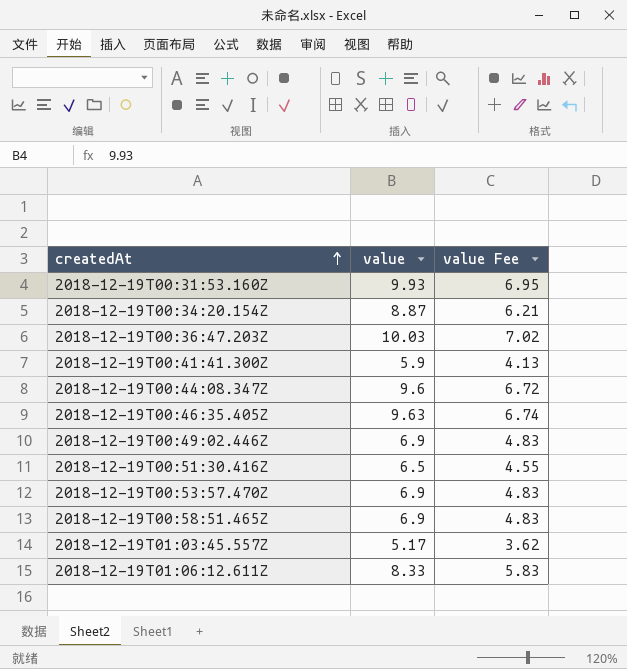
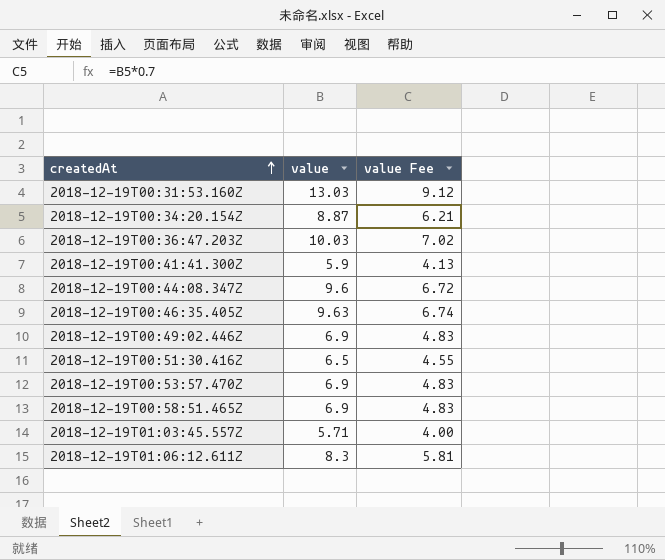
2018-12-19T00:31:53.160Z | value: 9.93 -> 13.03
2018-12-19T00:31:53.160Z | value Fee: 6.95 -> 9.12
2018-12-19T01:03:45.557Z | value: 5.17 -> 5.71
2018-12-19T01:03:45.557Z | value Fee: 3.62 -> 4.00
2018-12-19T01:06:12.611Z | value: 8.33 -> 8.3
2018-12-19T01:06:12.611Z | value Fee: 5.83 -> 5.81

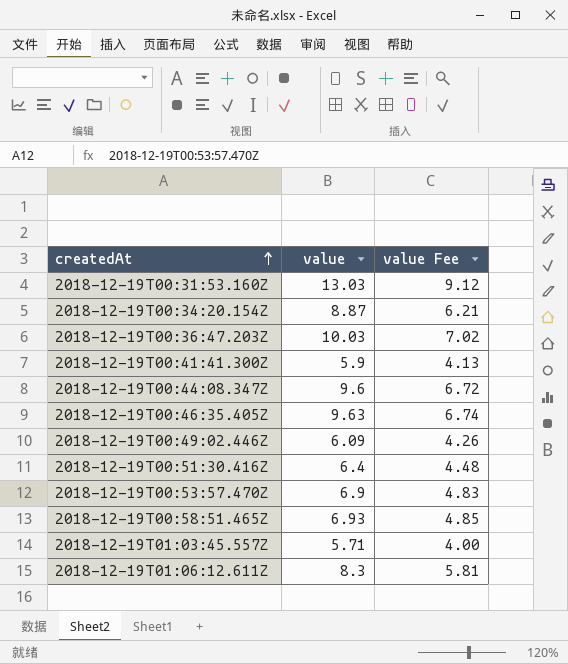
2018-12-19T00:49:02.446Z | value: 6.9 -> 6.09
2018-12-19T00:49:02.446Z | value Fee: 4.83 -> 4.26
2018-12-19T00:51:30.416Z | value: 6.5 -> 6.4
2018-12-19T00:51:30.416Z | value Fee: 4.55 -> 4.48
2018-12-19T00:58:51.465Z | value: 6.9 -> 6.93
2018-12-19T00:58:51.465Z | value Fee: 4.83 -> 4.85

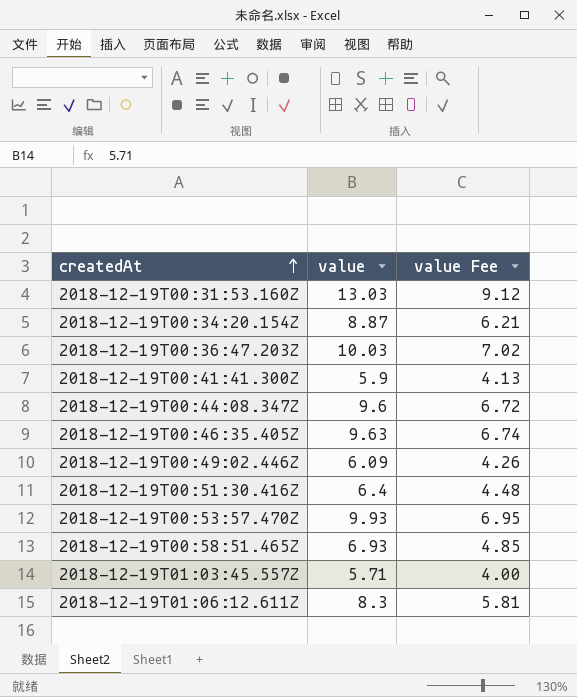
2018-12-19T00:53:57.470Z | value: 6.9 -> 9.93
2018-12-19T00:53:57.470Z | value Fee: 4.83 -> 6.95

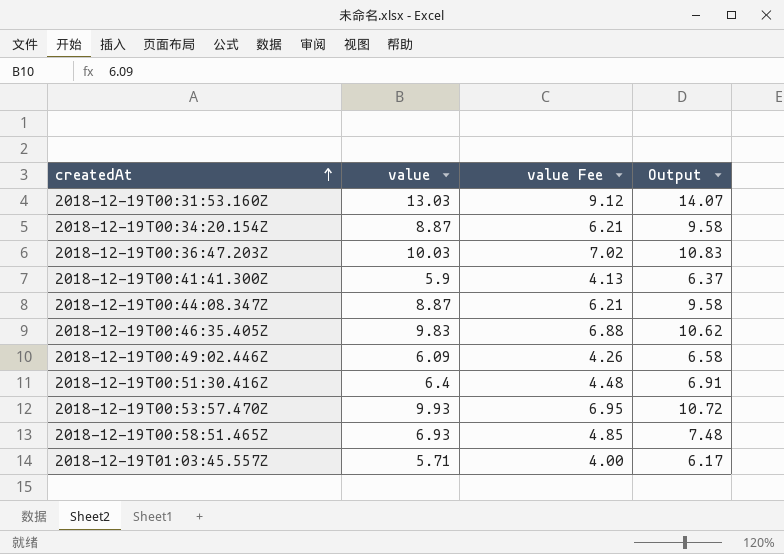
column Output | formula: none -> [value] * 1.08
row 2018-12-19T01:06:12.611Z: 8.3 | 5.81 -> none
2018-12-19T00:44:08.347Z | value: 9.6 -> 8.87
2018-12-19T00:44:08.347Z | value Fee: 6.72 -> 6.21
2018-12-19T00:46:35.405Z | value: 9.63 -> 9.83
2018-12-19T00:46:35.405Z | value Fee: 6.74 -> 6.88

